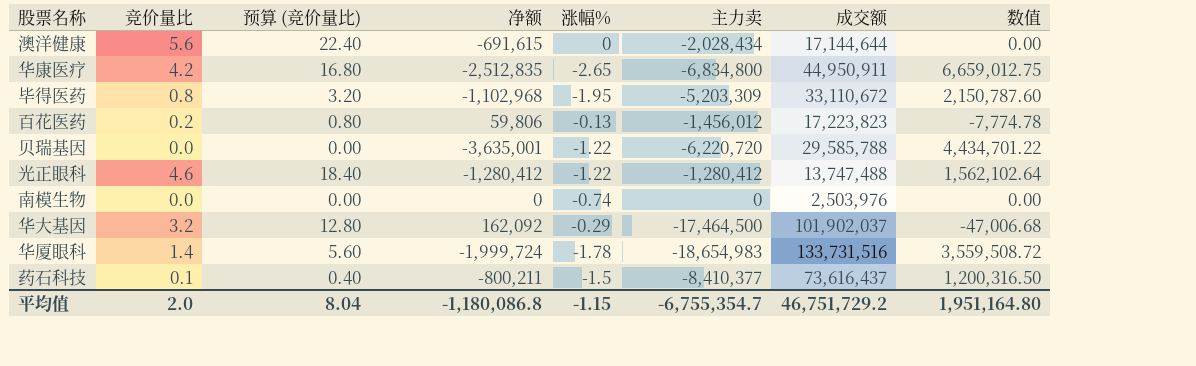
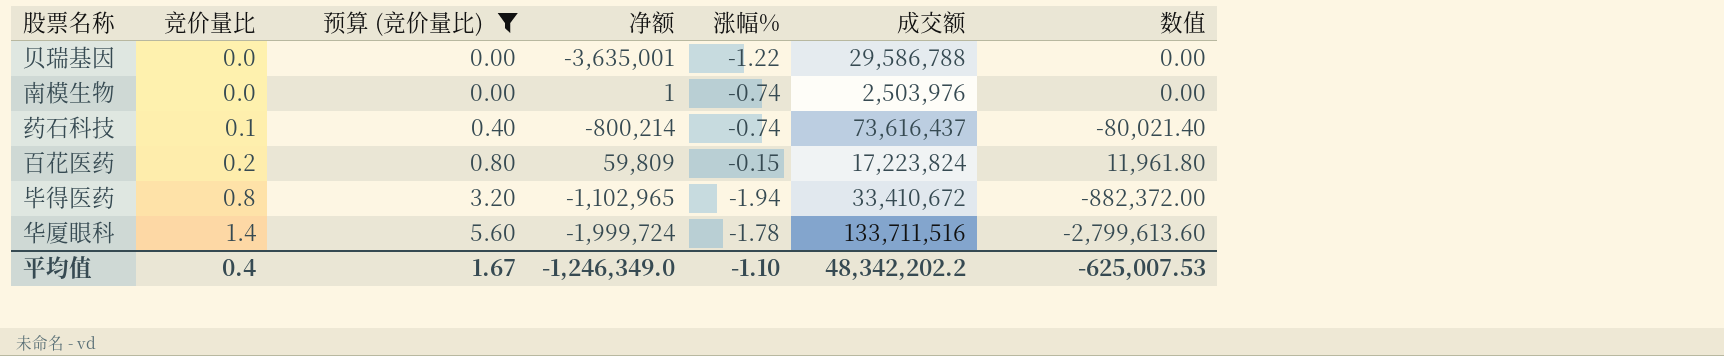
filter: none -> 预算 (竞价量比) <= 5.60
row order: none -> 竞价量比 ascending
column 主力卖 | position: 6 -> none
column 数值 | formula: [净额] * [涨幅%] -> [竞价量比] * [净额]
贝瑞基因 | 成交额: 29,585,788 -> 29,586,788
南模生物 | 净额: 0 -> 1
药石科技 | 净额: -800,211 -> -800,214
药石科技 | 涨幅%: -1.5 -> -0.74
百花医药 | 净额: 59,806 -> 59,809
百花医药 | 涨幅%: -0.13 -> -0.15
百花医药 | 成交额: 17,223,823 -> 17,223,824
毕得医药 | 净额: -1,102,968 -> -1,102,965
毕得医药 | 涨幅%: -1.95 -> -1.94
毕得医药 | 成交额: 33,110,672 -> 33,410,672
华厦眼科 | 成交额: 133,731,516 -> 133,711,516
平均值 | 竞价量比: 2.0 -> 0.4
平均值 | 预算 (竞价量比): 8.04 -> 1.67
平均值 | 净额: -1,180,086.8 -> -1,246,349.0
平均值 | 涨幅%: -1.15 -> -1.10
平均值 | 成交额: 46,751,729.2 -> 48,342,202.2
平均值 | 数值: 1,951,164.80 -> -625,007.53

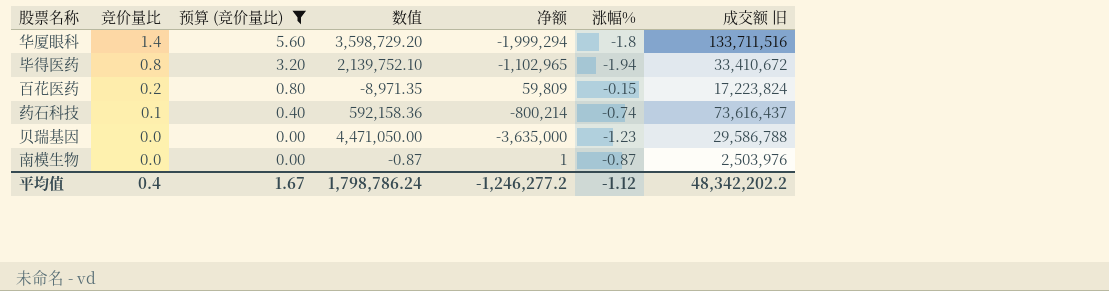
row order: 竞价量比 ascending -> 竞价量比 descending
column 数值 | formula: [竞价量比] * [净额] -> [净额] * [涨幅%]
column 数值 | position: 7 -> 4
column name: 成交额 -> 成交额 旧
华厦眼科 | 净额: -1,999,724 -> -1,999,294
华厦眼科 | 涨幅%: -1.78 -> -1.8
贝瑞基因 | 净额: -3,635,001 -> -3,635,000
贝瑞基因 | 涨幅%: -1.22 -> -1.23
南模生物 | 涨幅%: -0.74 -> -0.87
平均值 | 数值: -625,007.53 -> 1,798,786.24
平均值 | 净额: -1,246,349.0 -> -1,246,277.2
平均值 | 涨幅%: -1.10 -> -1.12

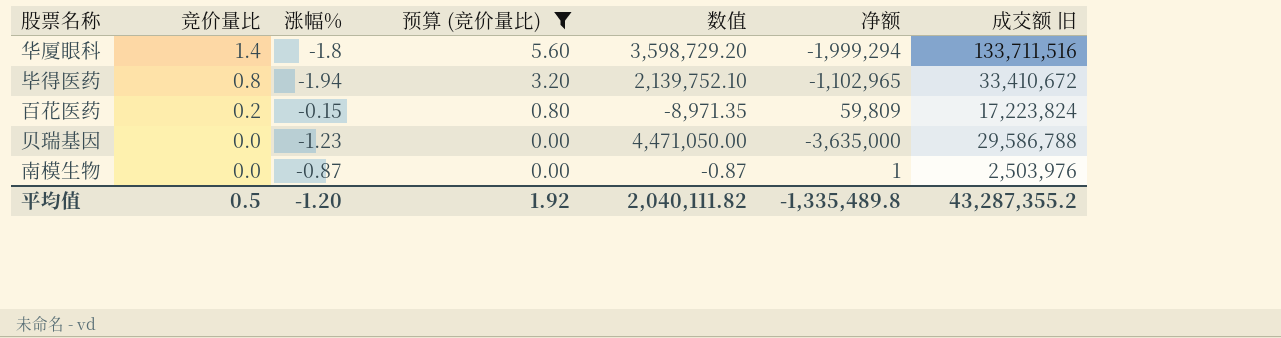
column 涨幅% | position: 6 -> 3
row 药石科技: 0.1 | 0.40 | 592,158.36 | -800,214 | -0.74 | 73,616,437 -> none
平均值 | 竞价量比: 0.4 -> 0.5
平均值 | 涨幅%: -1.12 -> -1.20
平均值 | 预算 (竞价量比): 1.67 -> 1.92
平均值 | 数值: 1,798,786.24 -> 2,040,111.82
平均值 | 净额: -1,246,277.2 -> -1,335,489.8
平均值 | 成交额 旧: 48,342,202.2 -> 43,287,355.2

